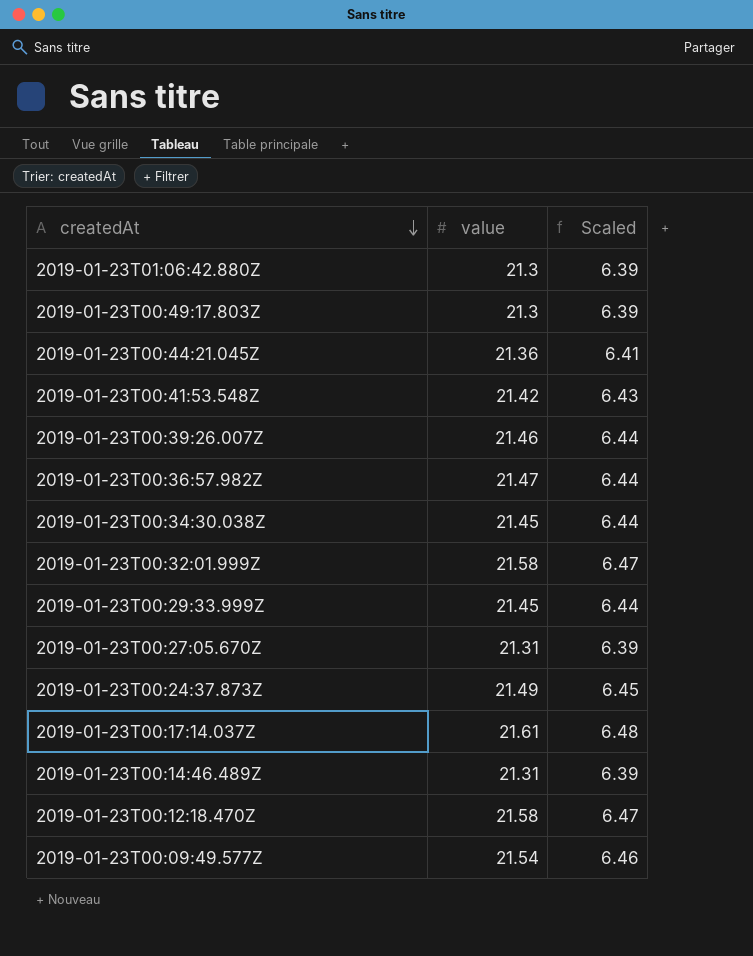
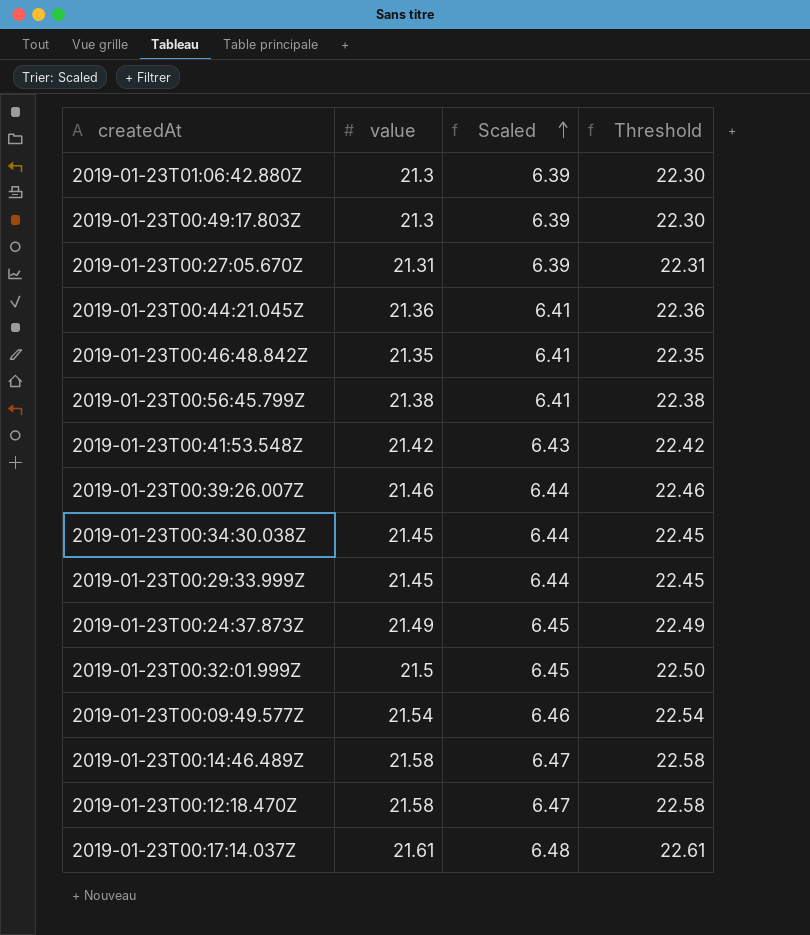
row order: createdAt descending -> Scaled ascending
column Threshold | formula: none -> [value] + 1
row 2019-01-23T00:36:57.982Z: 21.47 | 6.44 -> none
row 2019-01-23T00:46:48.842Z: none -> 21.35 | 6.41 | 22.35
row 2019-01-23T00:56:45.799Z: none -> 21.38 | 6.41 | 22.38
2019-01-23T00:32:01.999Z | value: 21.58 -> 21.5
2019-01-23T00:32:01.999Z | Scaled: 6.47 -> 6.45
2019-01-23T00:14:46.489Z | value: 21.31 -> 21.58
2019-01-23T00:14:46.489Z | Scaled: 6.39 -> 6.47

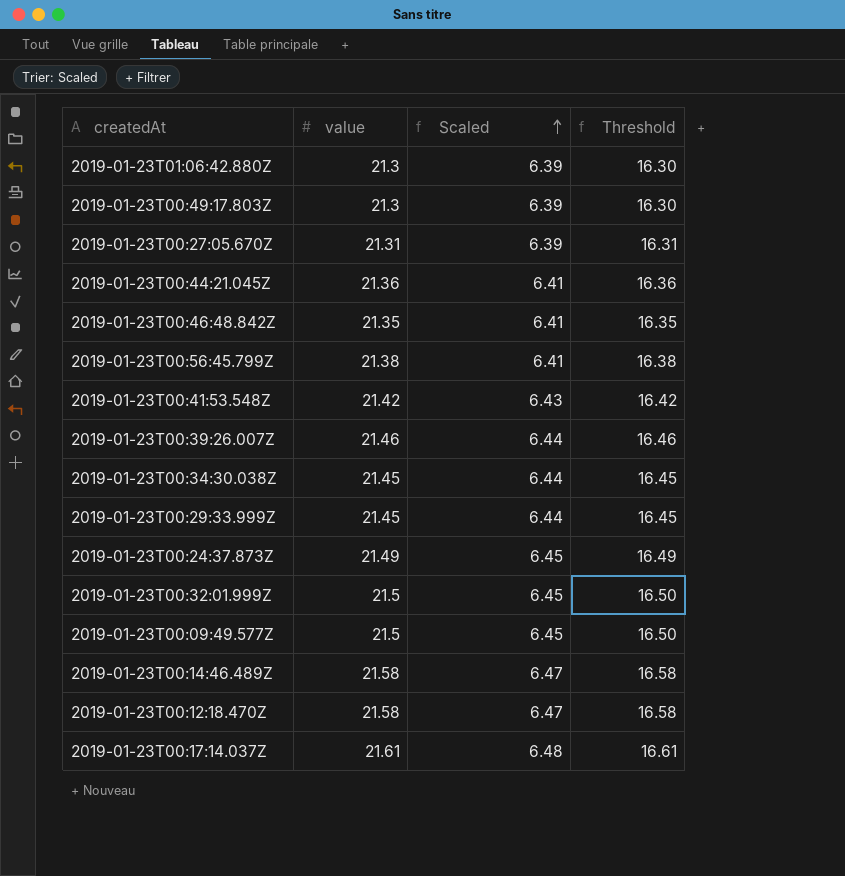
column Threshold | formula: [value] + 1 -> [value] - 5
2019-01-23T00:09:49.577Z | value: 21.54 -> 21.5
2019-01-23T00:09:49.577Z | Scaled: 6.46 -> 6.45

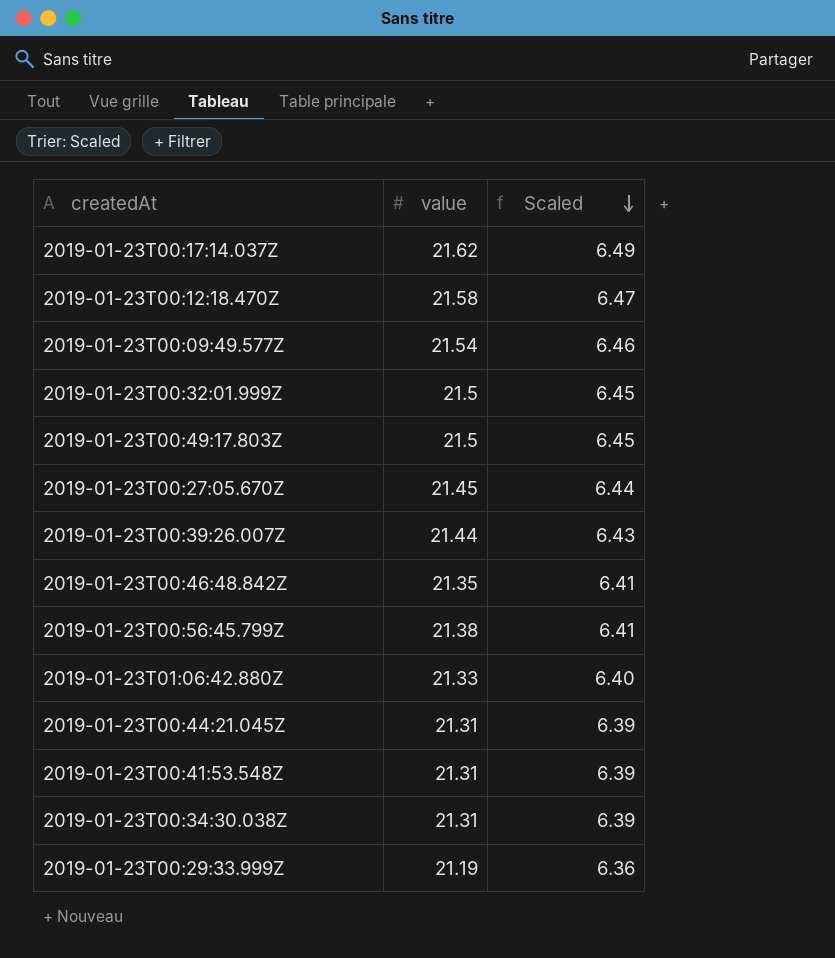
row order: Scaled ascending -> Scaled descending
column Threshold | formula: [value] - 5 -> none
row 2019-01-23T00:24:37.873Z: 21.49 | 6.45 | 16.49 -> none
row 2019-01-23T00:14:46.489Z: 21.58 | 6.47 | 16.58 -> none
2019-01-23T00:17:14.037Z | value: 21.61 -> 21.62
2019-01-23T00:17:14.037Z | Scaled: 6.48 -> 6.49
2019-01-23T00:09:49.577Z | value: 21.5 -> 21.54
2019-01-23T00:09:49.577Z | Scaled: 6.45 -> 6.46
2019-01-23T00:49:17.803Z | value: 21.3 -> 21.5
2019-01-23T00:49:17.803Z | Scaled: 6.39 -> 6.45
2019-01-23T00:27:05.670Z | value: 21.31 -> 21.45
2019-01-23T00:27:05.670Z | Scaled: 6.39 -> 6.44
2019-01-23T00:39:26.007Z | value: 21.46 -> 21.44
2019-01-23T00:39:26.007Z | Scaled: 6.44 -> 6.43
2019-01-23T01:06:42.880Z | value: 21.3 -> 21.33
2019-01-23T01:06:42.880Z | Scaled: 6.39 -> 6.40
2019-01-23T00:44:21.045Z | value: 21.36 -> 21.31
2019-01-23T00:44:21.045Z | Scaled: 6.41 -> 6.39
2019-01-23T00:41:53.548Z | value: 21.42 -> 21.31
2019-01-23T00:41:53.548Z | Scaled: 6.43 -> 6.39
2019-01-23T00:34:30.038Z | value: 21.45 -> 21.31
2019-01-23T00:34:30.038Z | Scaled: 6.44 -> 6.39
2019-01-23T00:29:33.999Z | value: 21.45 -> 21.19
2019-01-23T00:29:33.999Z | Scaled: 6.44 -> 6.36

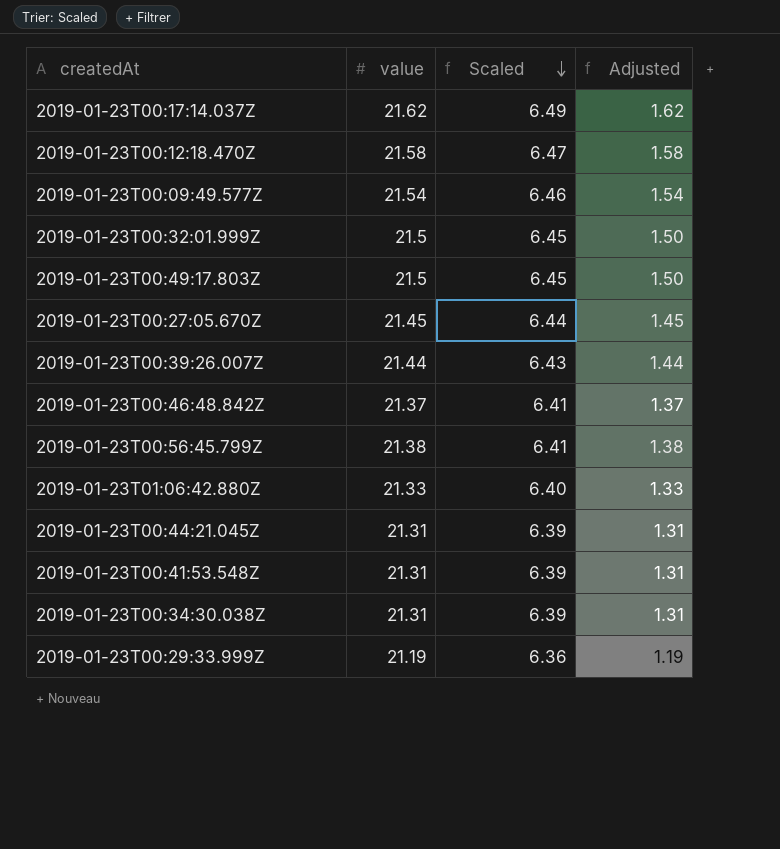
column Adjusted | formula: none -> [value] - 20
2019-01-23T00:46:48.842Z | value: 21.35 -> 21.37

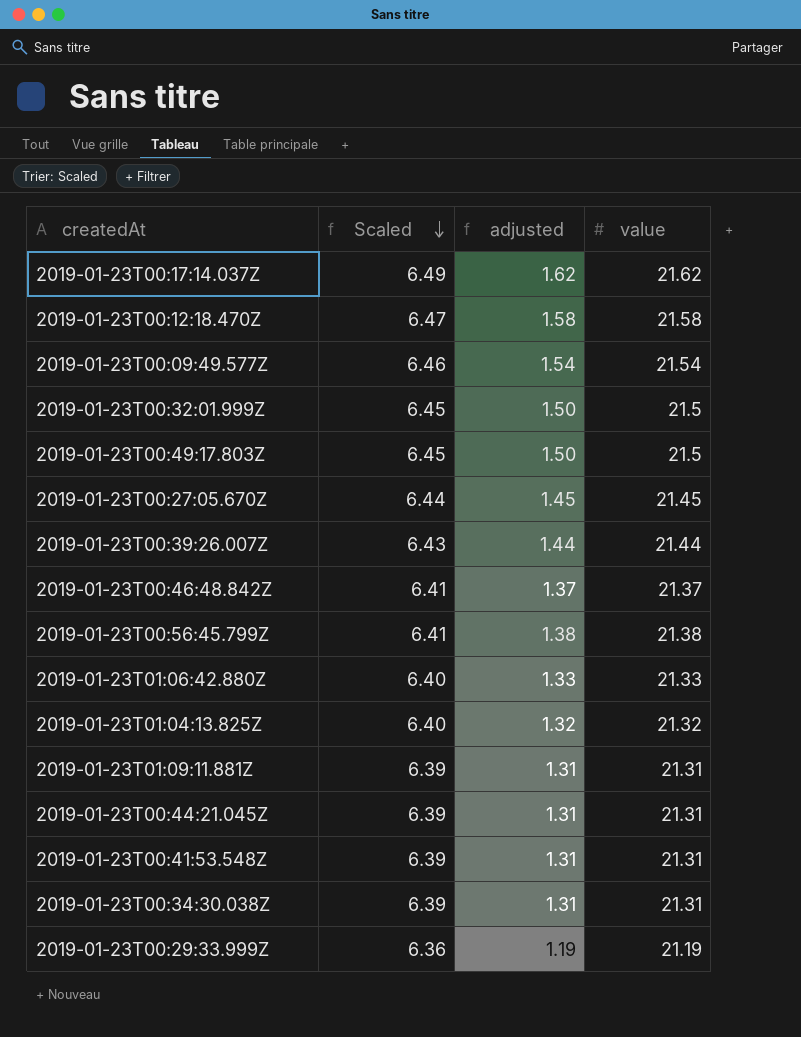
column name: Adjusted -> adjusted
column value | position: 2 -> 4
row 2019-01-23T01:04:13.825Z: none -> 6.40 | 1.32 | 21.32
row 2019-01-23T01:09:11.881Z: none -> 6.39 | 1.31 | 21.31

